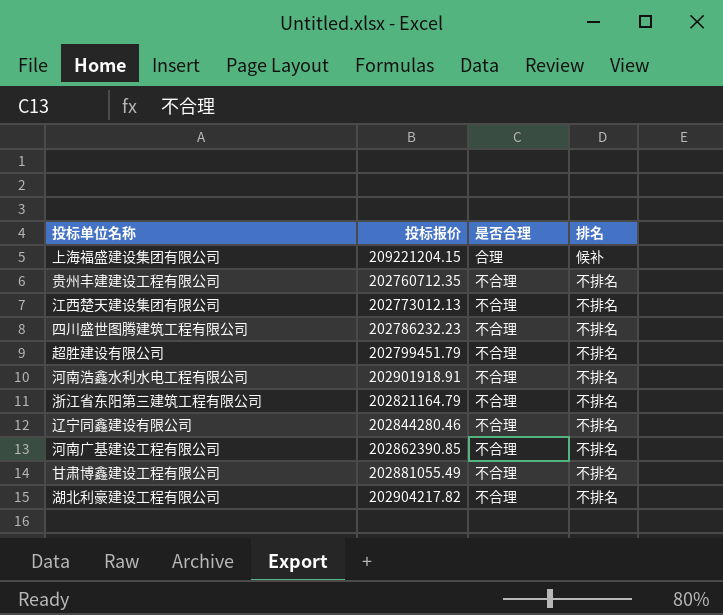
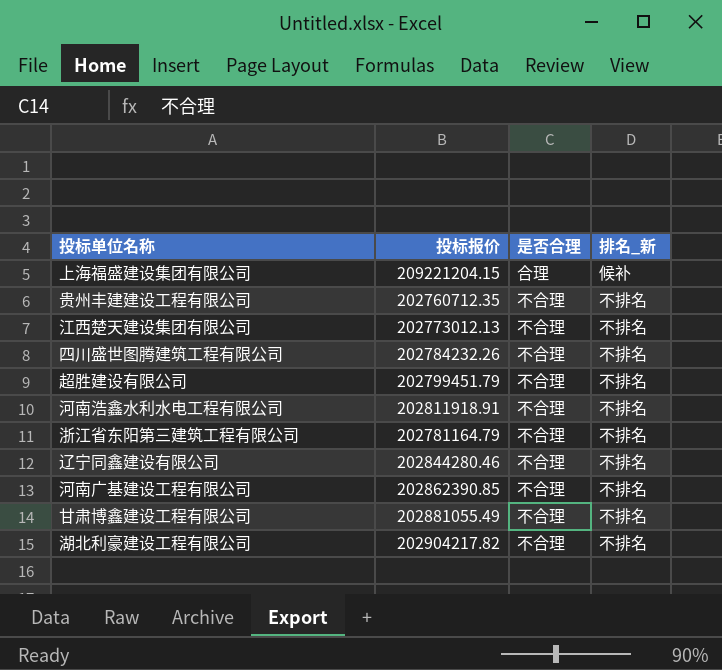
column name: 排名 -> 排名_新
四川盛世图腾建筑工程有限公司 | 投标报价: 202786232.23 -> 202784232.26
河南浩鑫水利水电工程有限公司 | 投标报价: 202901918.91 -> 202811918.91
浙江省东阳第三建筑工程有限公司 | 投标报价: 202821164.79 -> 202781164.79

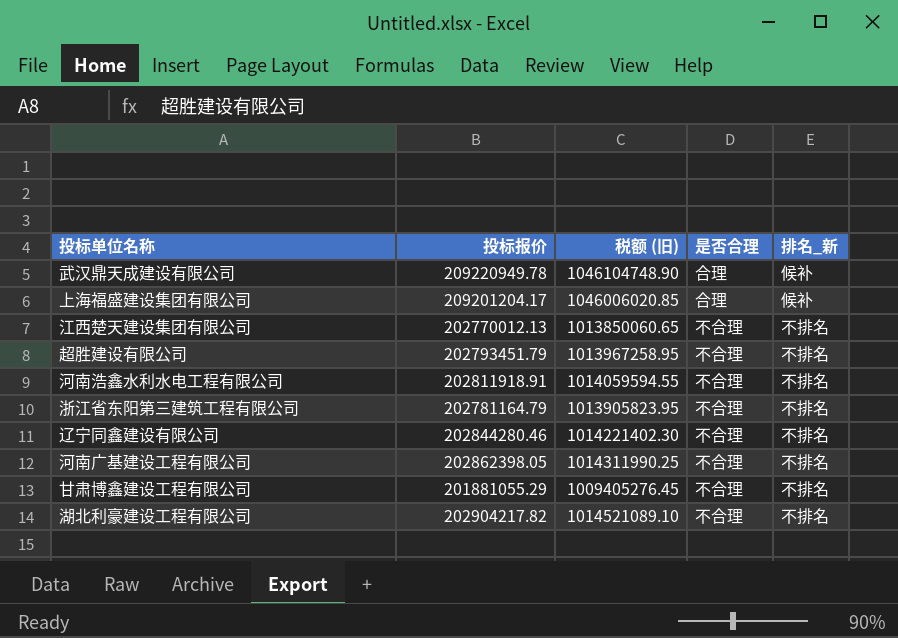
column 税额 (旧) | formula: none -> [投标报价] * 5
row 贵州丰建建设工程有限公司: 202760712.35 | 不合理 | 不排名 -> none
row 四川盛世图腾建筑工程有限公司: 202784232.26 | 不合理 | 不排名 -> none
row 武汉鼎天成建设有限公司: none -> 209220949.78 | 1046104748.90 | 合理 | 候补
上海福盛建设集团有限公司 | 投标报价: 209221204.15 -> 209201204.17
江西楚天建设集团有限公司 | 投标报价: 202773012.13 -> 202770012.13
超胜建设有限公司 | 投标报价: 202799451.79 -> 202793451.79
河南广基建设工程有限公司 | 投标报价: 202862390.85 -> 202862398.05
甘肃博鑫建设工程有限公司 | 投标报价: 202881055.49 -> 201881055.29

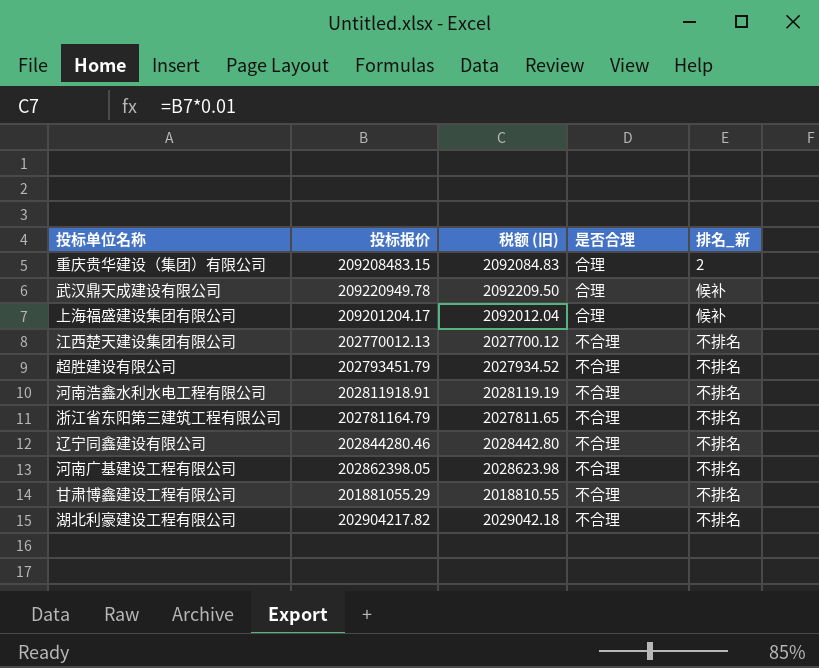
column 税额 (旧) | formula: [投标报价] * 5 -> [投标报价] * 0.01
row 重庆贵华建设（集团）有限公司: none -> 209208483.15 | 2092084.83 | 合理 | 2

